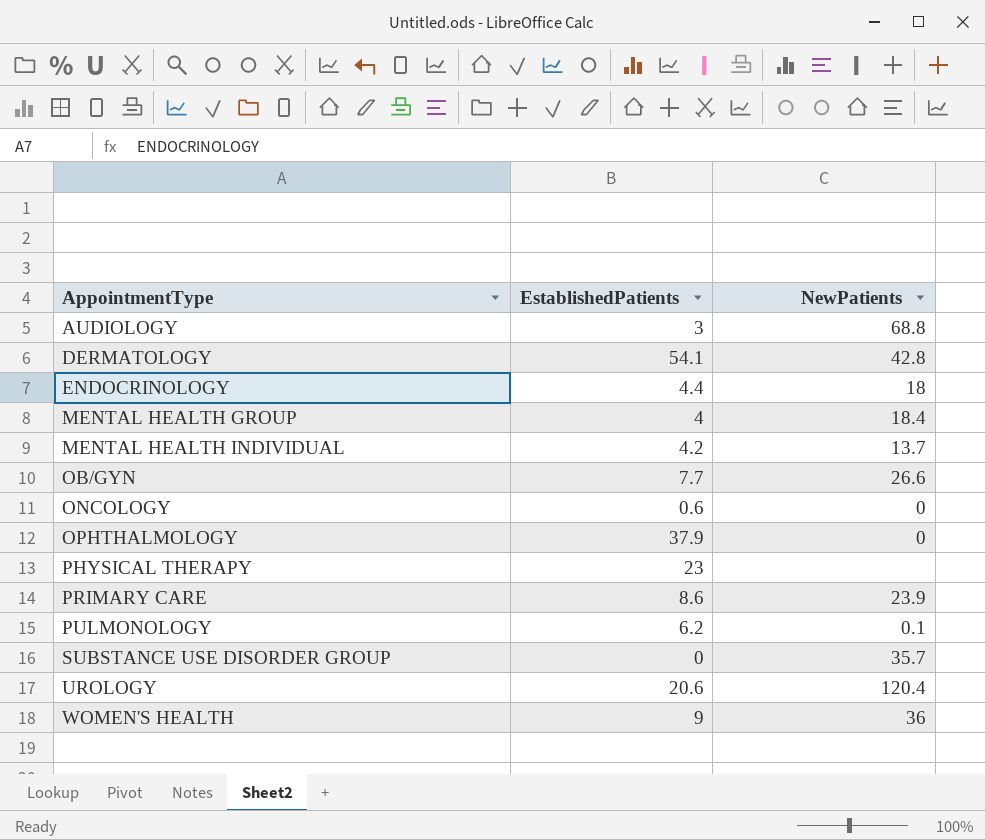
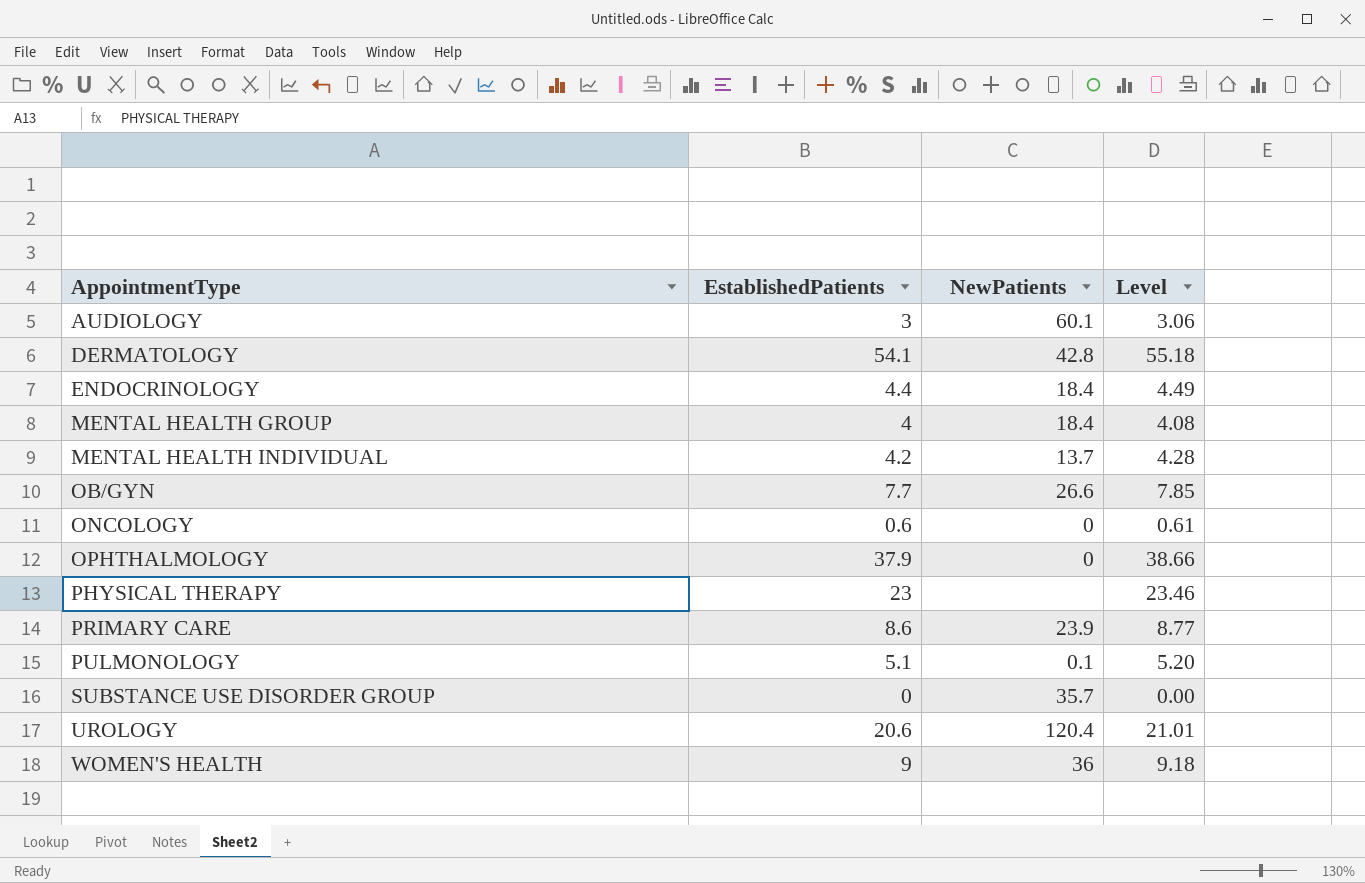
column Level | formula: none -> [EstablishedPatients] * 1.02
AUDIOLOGY | NewPatients: 68.8 -> 60.1
ENDOCRINOLOGY | NewPatients: 18 -> 18.4
PULMONOLOGY | EstablishedPatients: 6.2 -> 5.1

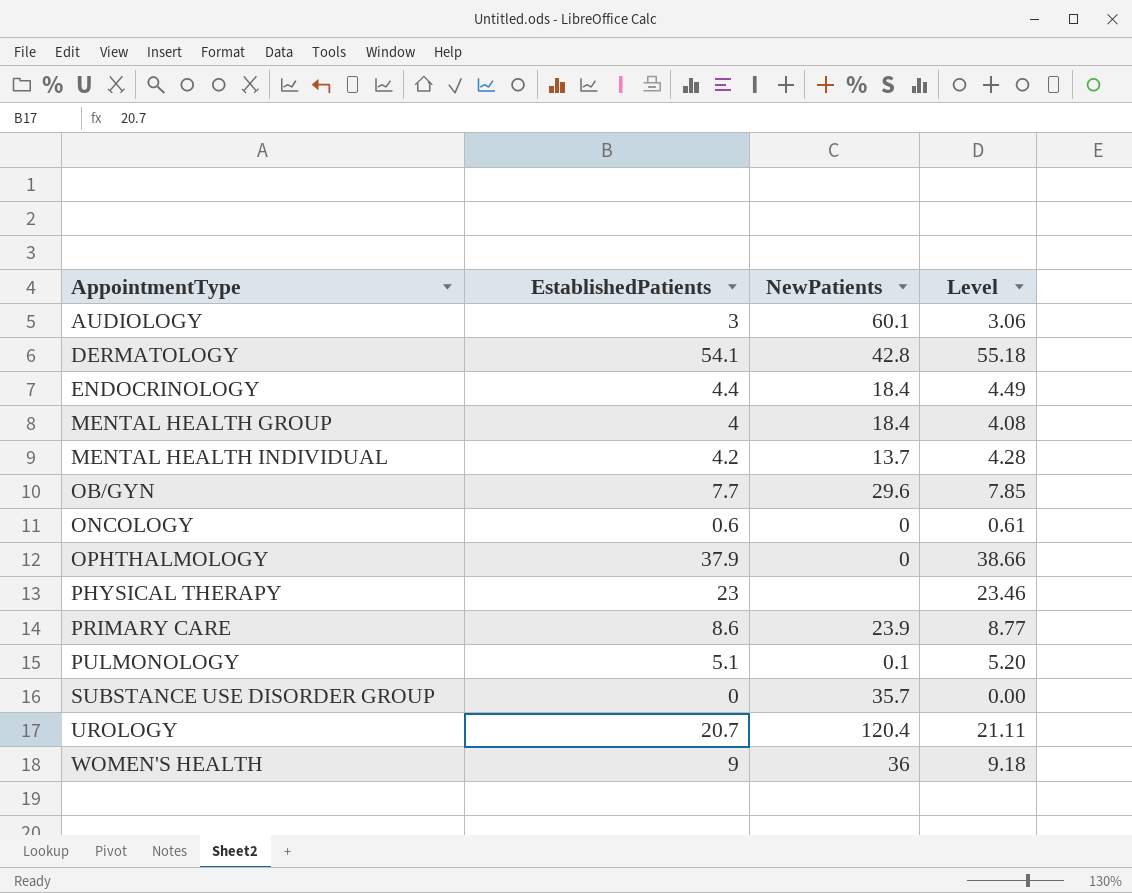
OB/GYN | NewPatients: 26.6 -> 29.6
UROLOGY | EstablishedPatients: 20.6 -> 20.7
UROLOGY | Level: 21.01 -> 21.11

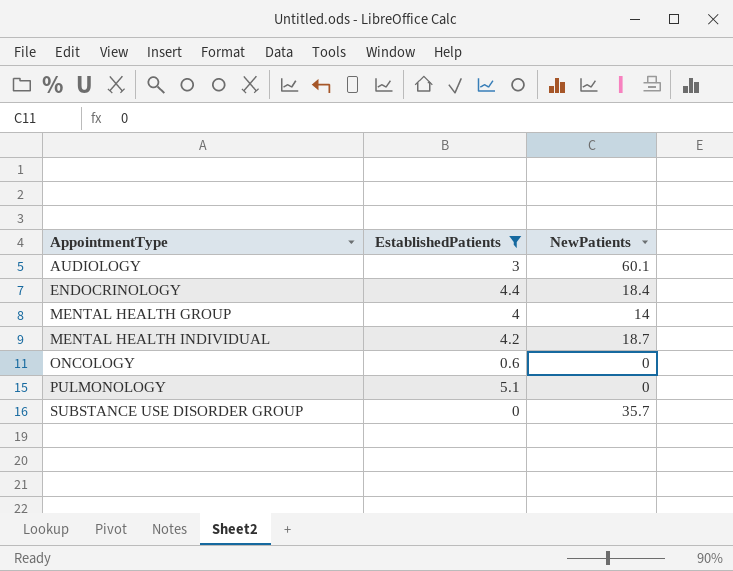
filter: none -> EstablishedPatients <= 5.1
column Level | formula: [EstablishedPatients] * 1.02 -> none
MENTAL HEALTH GROUP | NewPatients: 18.4 -> 14
MENTAL HEALTH INDIVIDUAL | NewPatients: 13.7 -> 18.7
PULMONOLOGY | NewPatients: 0.1 -> 0

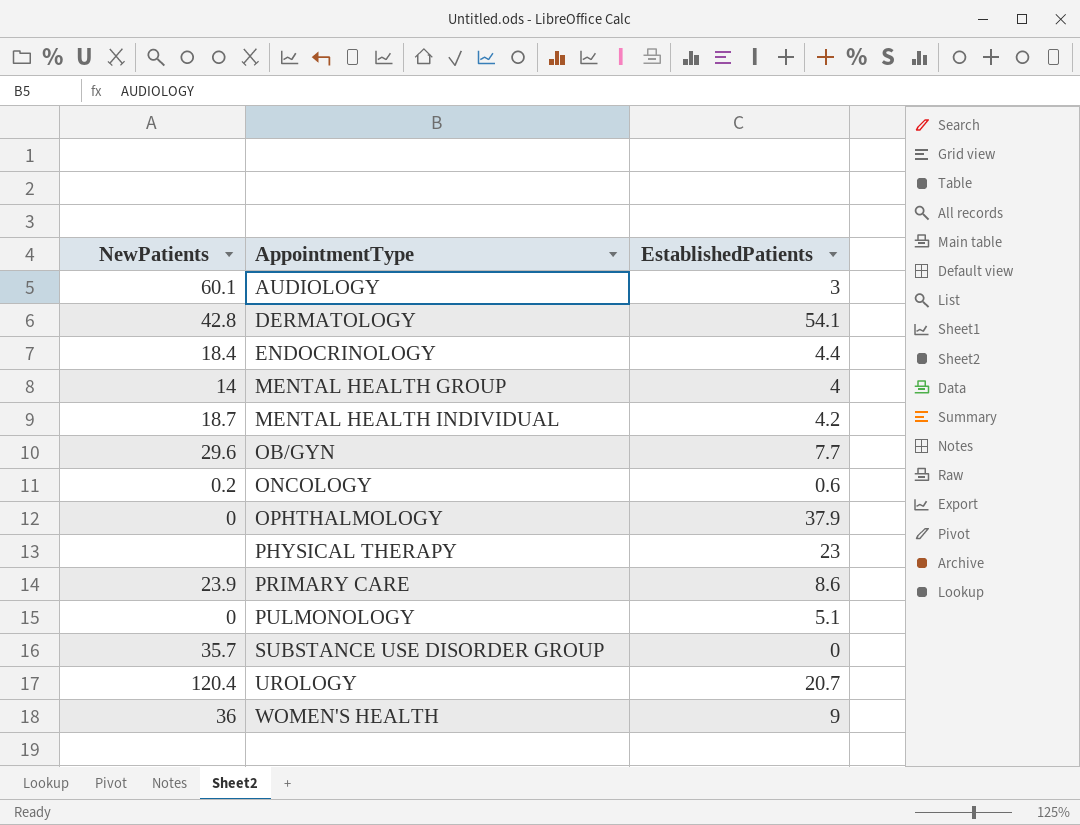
filter: EstablishedPatients <= 5.1 -> none
column NewPatients | position: 3 -> 1
ONCOLOGY | NewPatients: 0 -> 0.2

